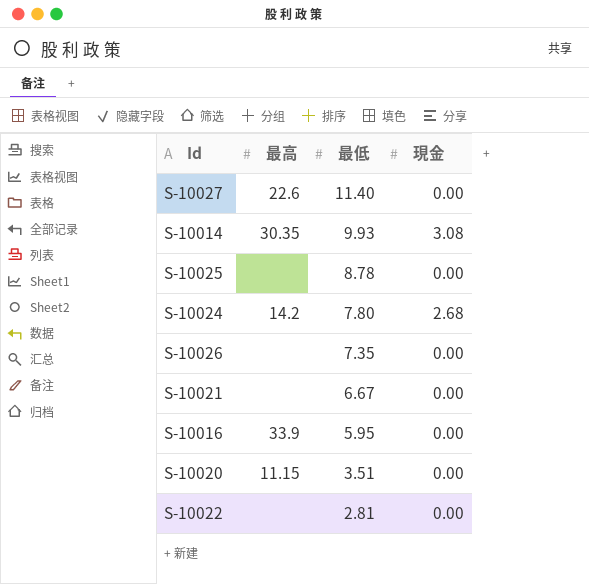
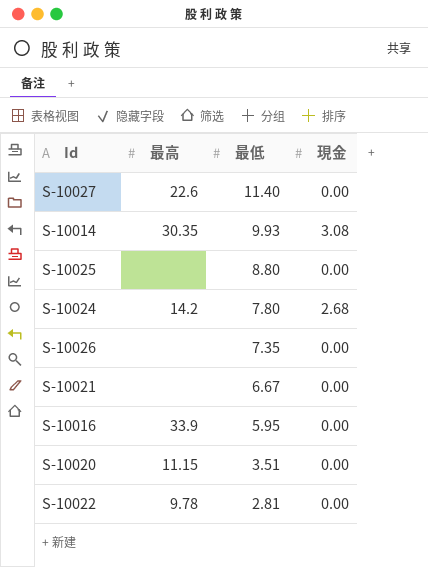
S-10025 | 最低: 8.78 -> 8.80
S-10022 | 最高: none -> 9.78

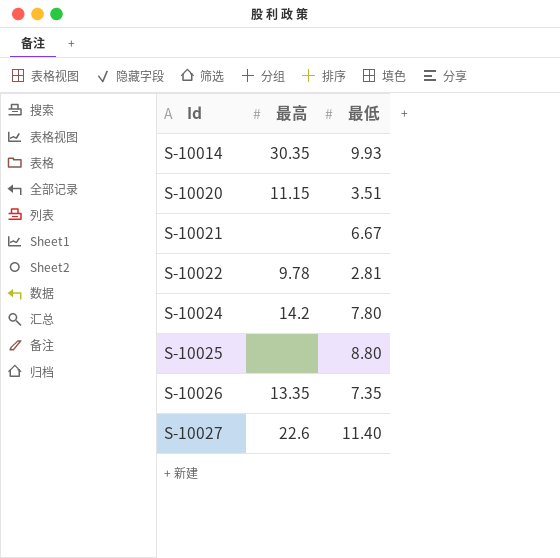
row order: 最低 descending -> Id ascending
column 現金 | position: 4 -> none
row S-10016: 33.9 | 5.95 | 0.00 -> none
S-10026 | 最高: none -> 13.35

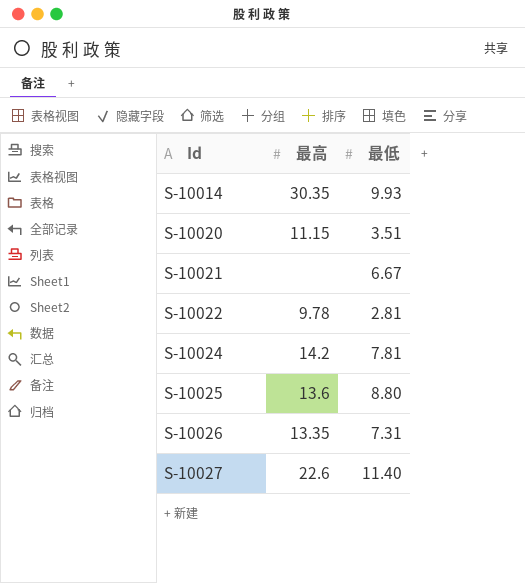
S-10024 | 最低: 7.80 -> 7.81
S-10025 | 最高: none -> 13.6
S-10026 | 最低: 7.35 -> 7.31

